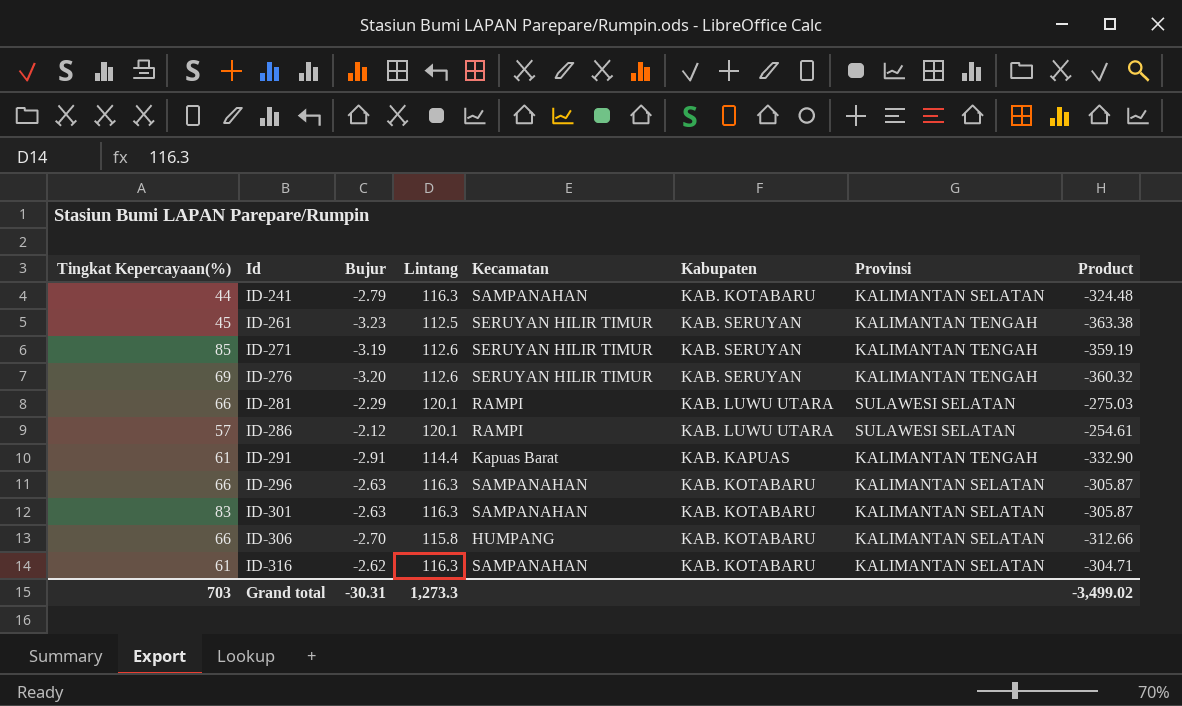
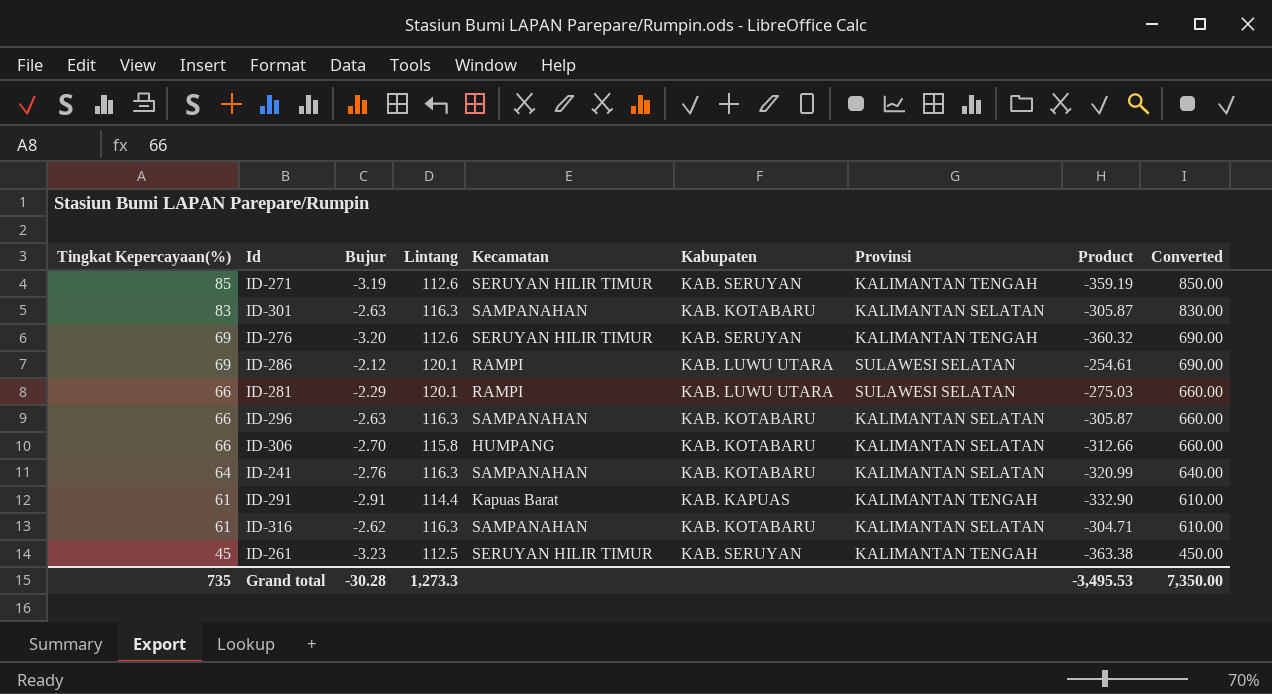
row order: Id ascending -> Tingkat Kepercayaan(%) descending
column Converted | formula: none -> [Tingkat Kepercayaan(%)] * 10
ID-286 | Tingkat Kepercayaan(%): 57 -> 69
ID-241 | Tingkat Kepercayaan(%): 44 -> 64
ID-241 | Bujur: -2.79 -> -2.76
ID-241 | Product: -324.48 -> -320.99
Grand total | Tingkat Kepercayaan(%): 703 -> 735
Grand total | Bujur: -30.31 -> -30.28
Grand total | Product: -3,499.02 -> -3,495.53

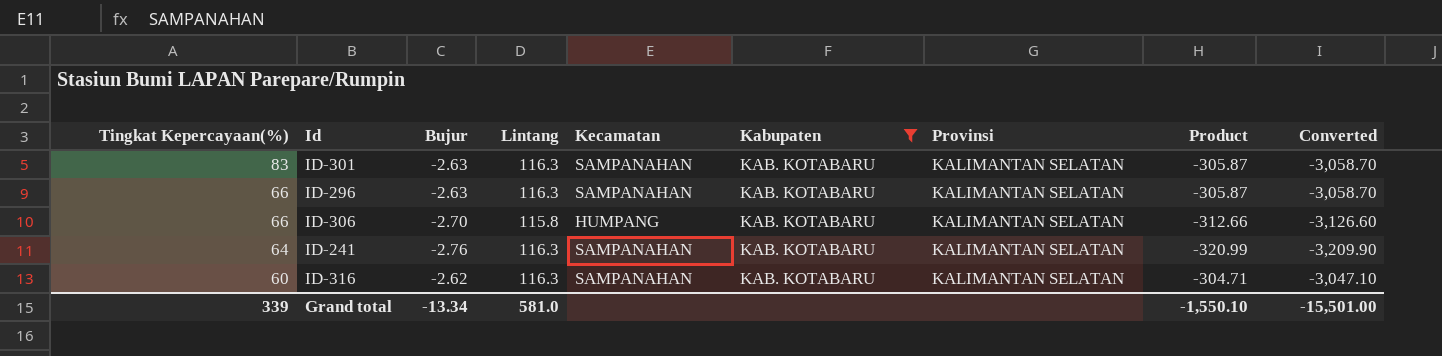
filter: none -> Kabupaten = KAB. KOTABARU
column Converted | formula: [Tingkat Kepercayaan(%)] * 10 -> [Product] * 10
ID-316 | Tingkat Kepercayaan(%): 61 -> 60
Grand total | Tingkat Kepercayaan(%): 735 -> 339
Grand total | Bujur: -30.28 -> -13.34
Grand total | Lintang: 1,273.3 -> 581.0
Grand total | Product: -3,495.53 -> -1,550.10
Grand total | Converted: 7,350.00 -> -15,501.00

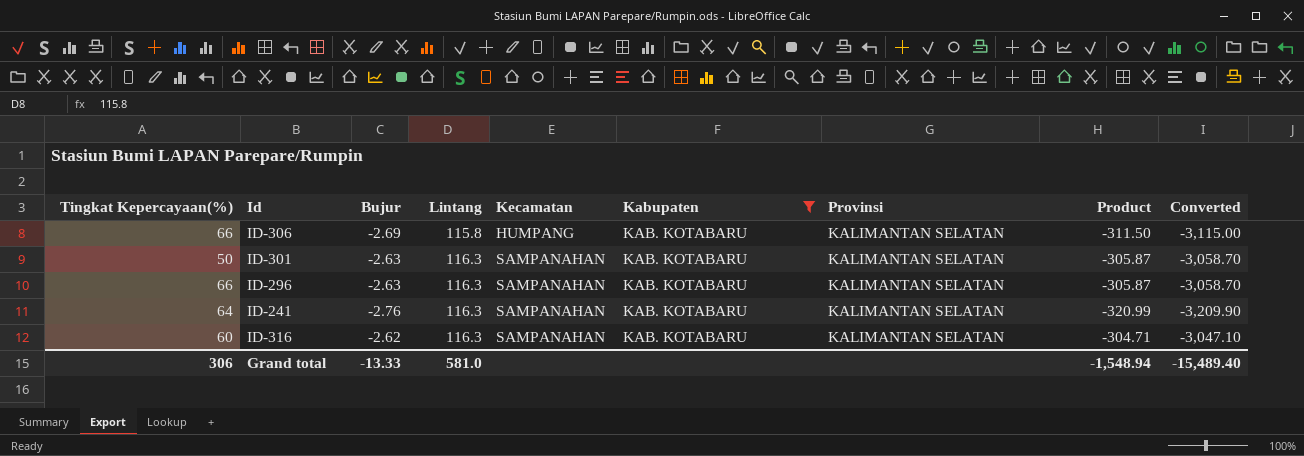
row order: Tingkat Kepercayaan(%) descending -> Lintang ascending
ID-306 | Bujur: -2.70 -> -2.69
ID-306 | Product: -312.66 -> -311.50
ID-306 | Converted: -3,126.60 -> -3,115.00
ID-301 | Tingkat Kepercayaan(%): 83 -> 50
Grand total | Tingkat Kepercayaan(%): 339 -> 306
Grand total | Bujur: -13.34 -> -13.33
Grand total | Product: -1,550.10 -> -1,548.94
Grand total | Converted: -15,501.00 -> -15,489.40

